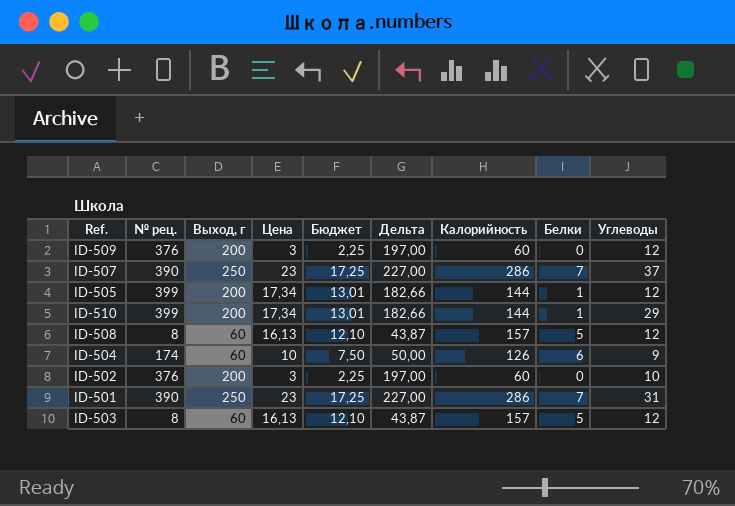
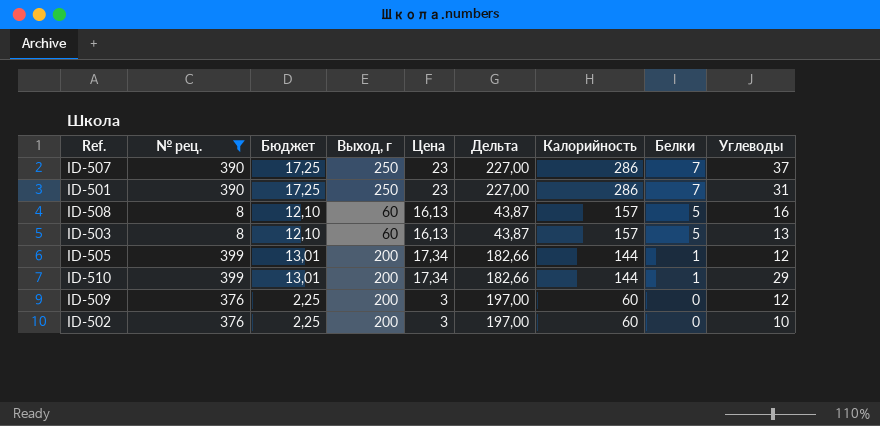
filter: none -> № рец. != 174
row order: none -> Калорийность descending
column Бюджет | position: 5 -> 3
ID-508 | Углеводы: 12 -> 16
ID-503 | Углеводы: 12 -> 13

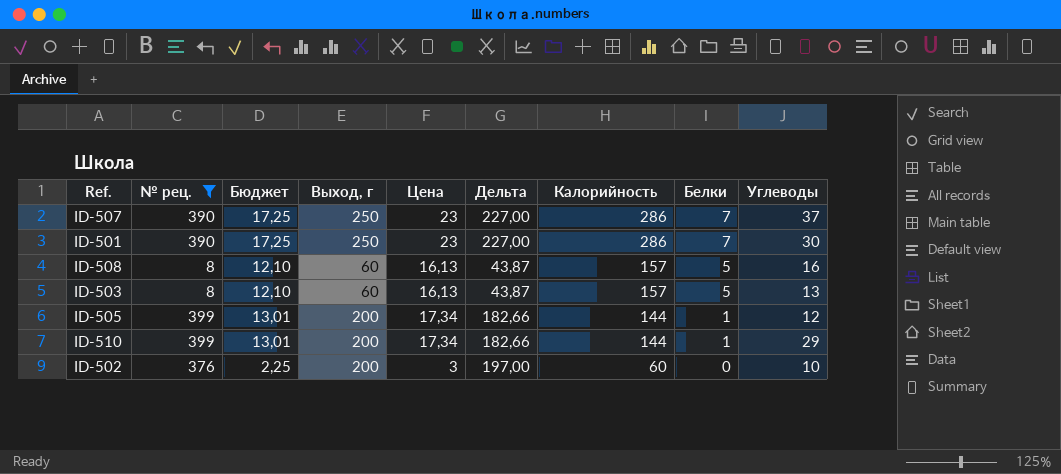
row ID-509: 376 | 2,25 | 200 | 3 | 197,00 | 60 | 0 | 12 -> none
ID-501 | Углеводы: 31 -> 30

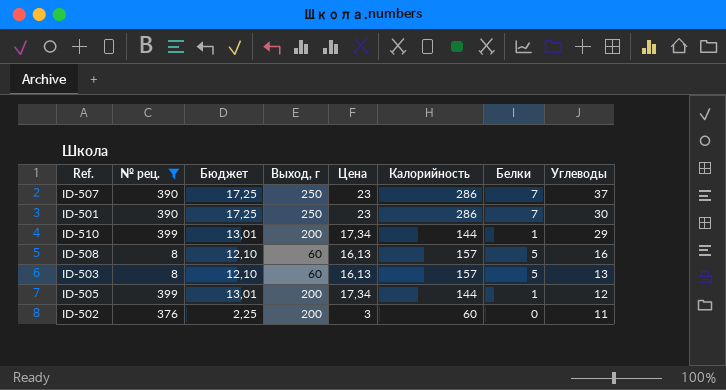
row order: Калорийность descending -> Углеводы descending
column Дельта | formula: [Выход, г] - [Цена] -> none
ID-502 | Углеводы: 10 -> 11

